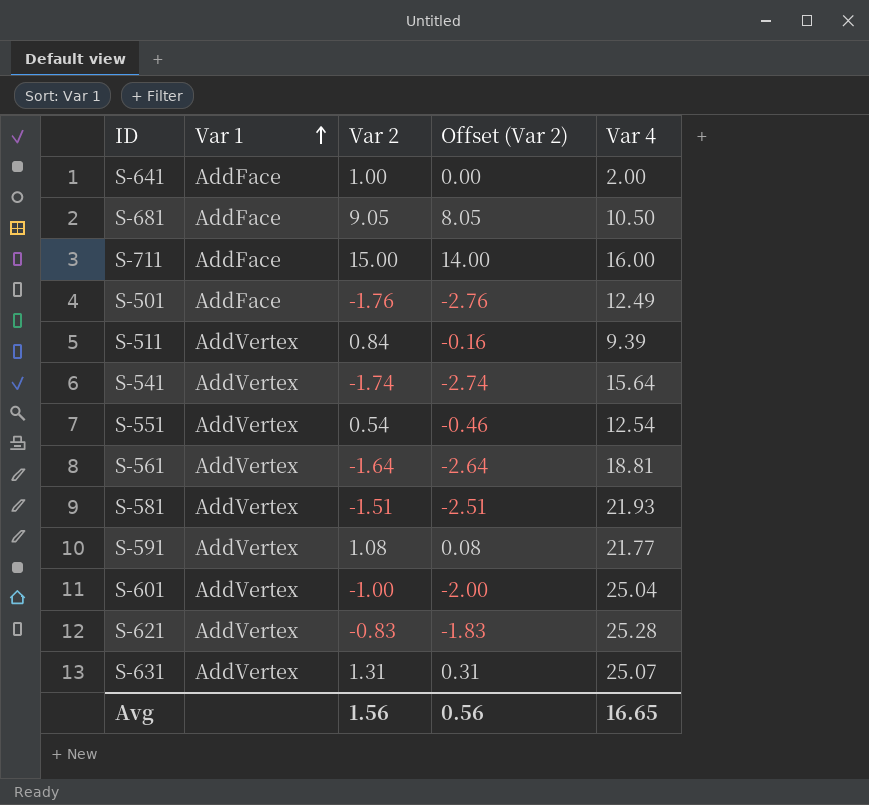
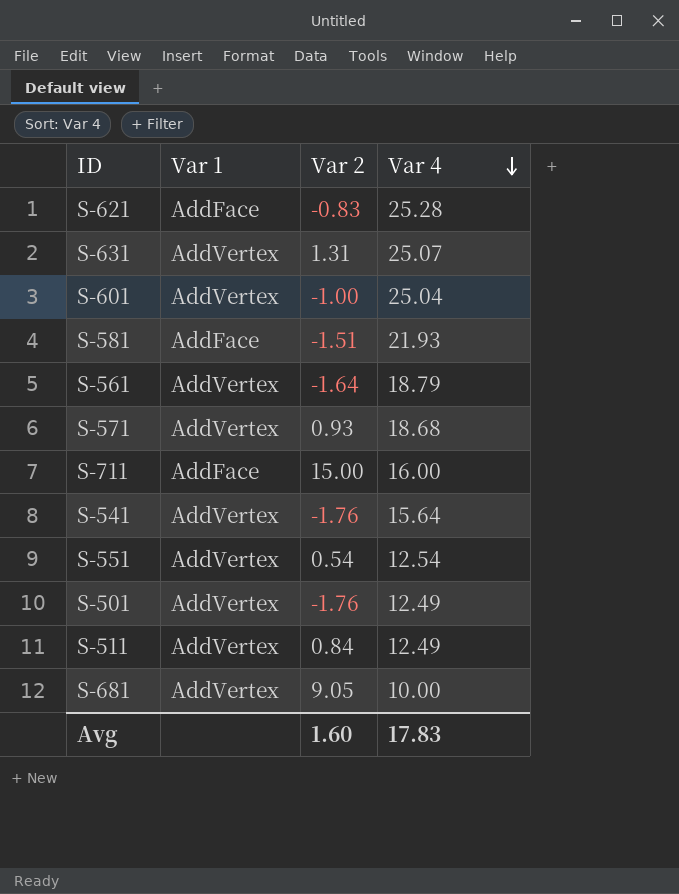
row order: Var 1 ascending -> Var 4 descending
column Offset (Var 2) | formula: [Var 2] - 1 -> none
row S-641: AddFace | 1.00 | 0.00 | 2.00 -> none
row S-591: AddVertex | 1.08 | 0.08 | 21.77 -> none
S-621 | Var 1: AddVertex -> AddFace
S-581 | Var 1: AddVertex -> AddFace
S-561 | Var 4: 18.81 -> 18.79
row S-571: none -> AddVertex | 0.93 | 18.68
S-541 | Var 2: -1.74 -> -1.76
S-501 | Var 1: AddFace -> AddVertex
S-511 | Var 4: 9.39 -> 12.49
S-681 | Var 1: AddFace -> AddVertex
S-681 | Var 4: 10.50 -> 10.00
Avg | Var 2: 1.56 -> 1.60
Avg | Var 4: 16.65 -> 17.83

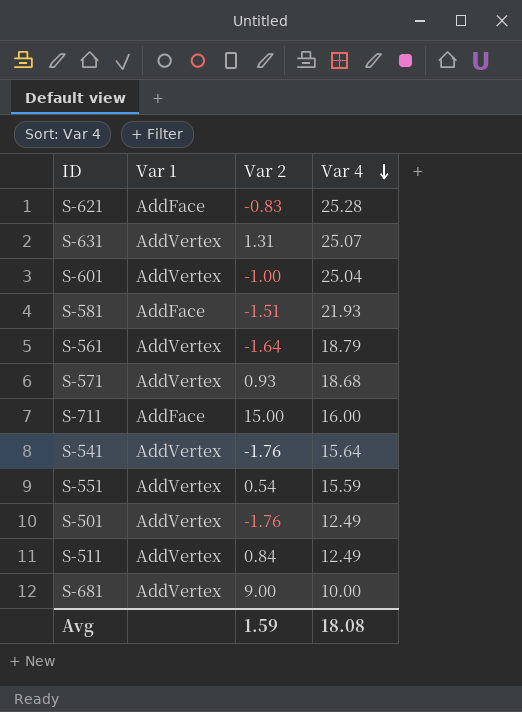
S-551 | Var 4: 12.54 -> 15.59
S-681 | Var 2: 9.05 -> 9.00
Avg | Var 2: 1.60 -> 1.59
Avg | Var 4: 17.83 -> 18.08

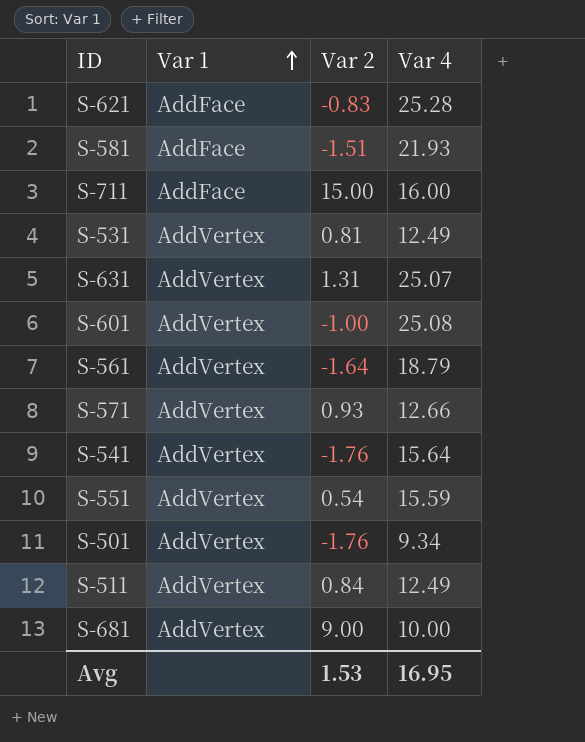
row order: Var 4 descending -> Var 1 ascending
row S-531: none -> AddVertex | 0.81 | 12.49
S-601 | Var 4: 25.04 -> 25.08
S-571 | Var 4: 18.68 -> 12.66
S-501 | Var 4: 12.49 -> 9.34
Avg | Var 2: 1.59 -> 1.53
Avg | Var 4: 18.08 -> 16.95

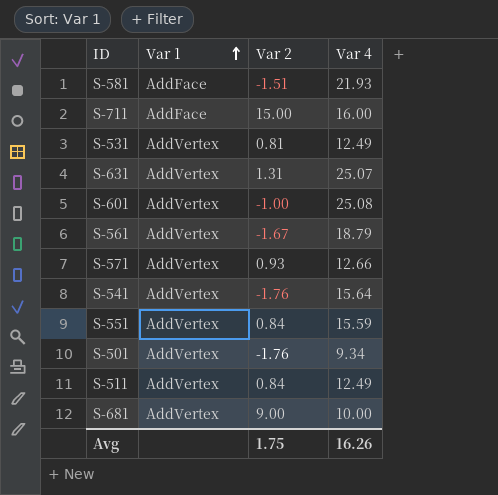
row S-621: AddFace | -0.83 | 25.28 -> none
S-561 | Var 2: -1.64 -> -1.67
S-551 | Var 2: 0.54 -> 0.84
Avg | Var 2: 1.53 -> 1.75
Avg | Var 4: 16.95 -> 16.26

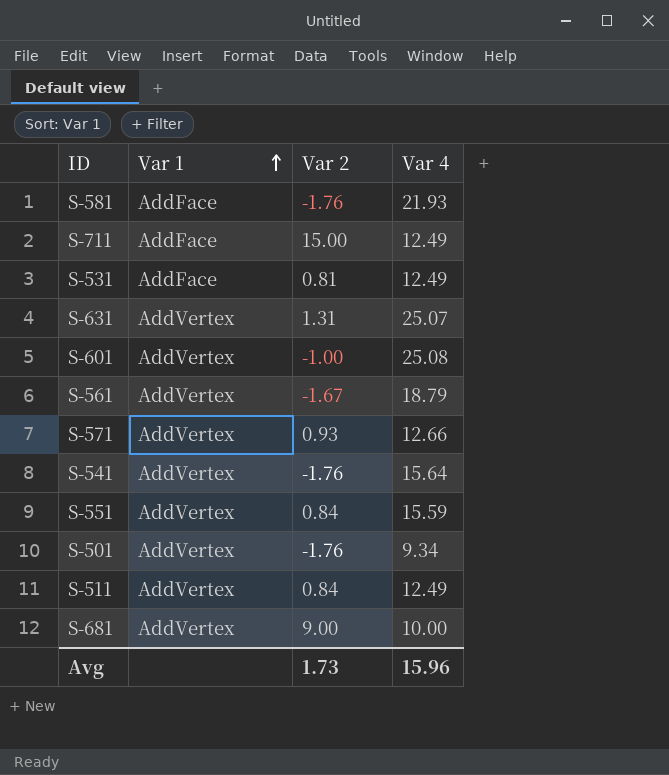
S-581 | Var 2: -1.51 -> -1.76
S-711 | Var 4: 16.00 -> 12.49
S-531 | Var 1: AddVertex -> AddFace
Avg | Var 2: 1.75 -> 1.73
Avg | Var 4: 16.26 -> 15.96

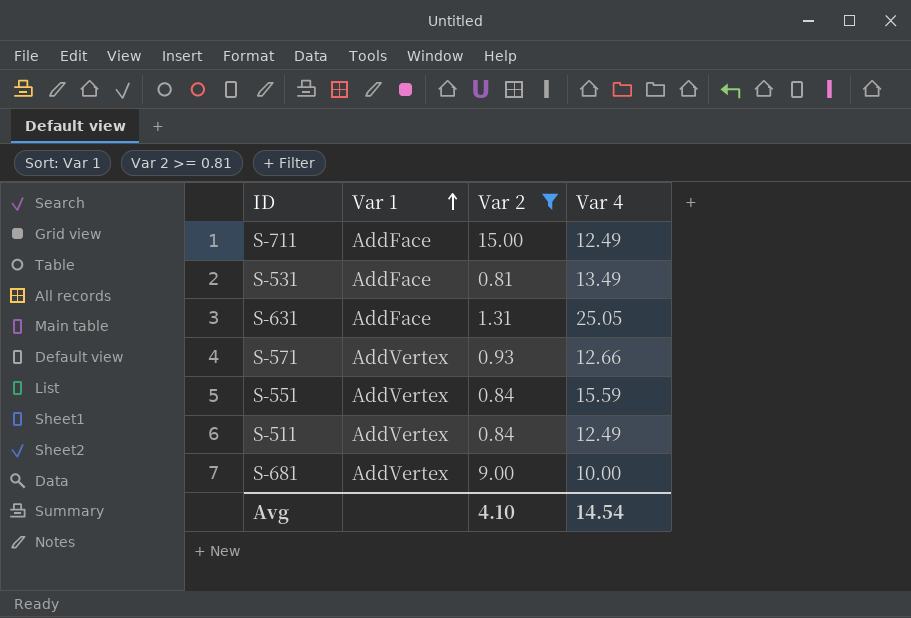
filter: none -> Var 2 >= 0.81
S-531 | Var 4: 12.49 -> 13.49
S-631 | Var 1: AddVertex -> AddFace
S-631 | Var 4: 25.07 -> 25.05
Avg | Var 2: 1.73 -> 4.10
Avg | Var 4: 15.96 -> 14.54

